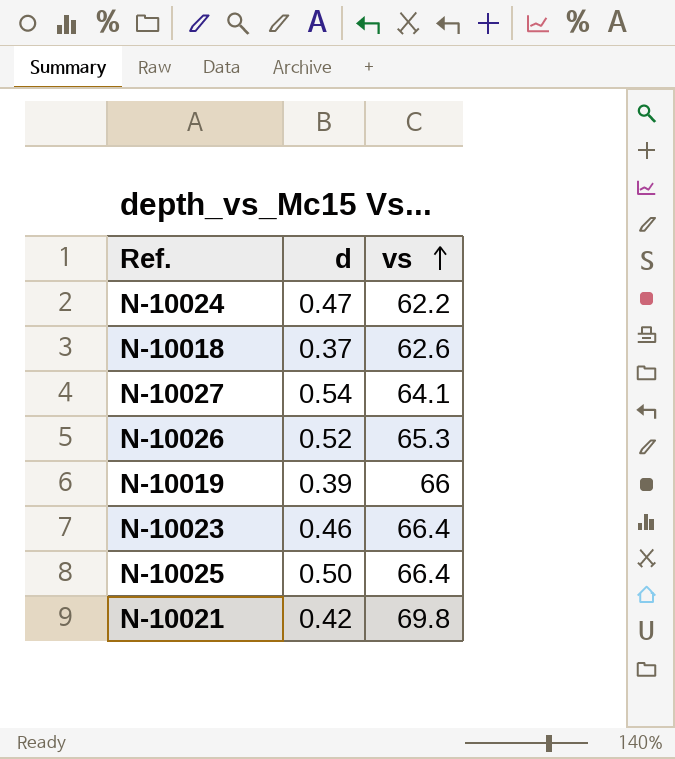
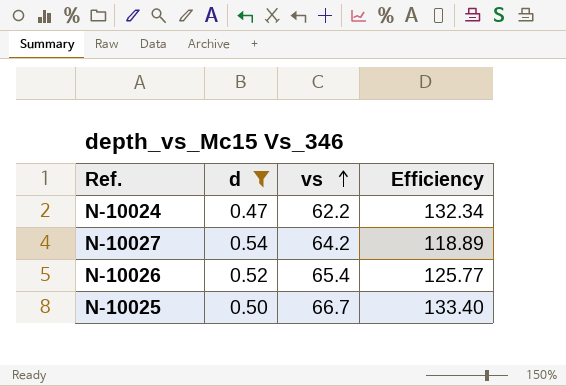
filter: none -> d >= 0.47
column Efficiency | formula: none -> [vs] / [d]
N-10027 | vs: 64.1 -> 64.2
N-10026 | vs: 65.3 -> 65.4
N-10025 | vs: 66.4 -> 66.7

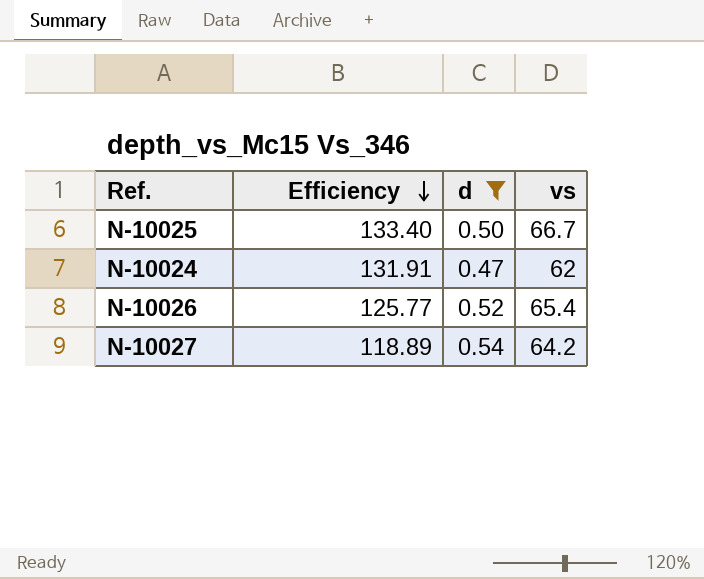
row order: vs ascending -> Efficiency descending
column Efficiency | position: 4 -> 2
N-10024 | Efficiency: 132.34 -> 131.91
N-10024 | vs: 62.2 -> 62

